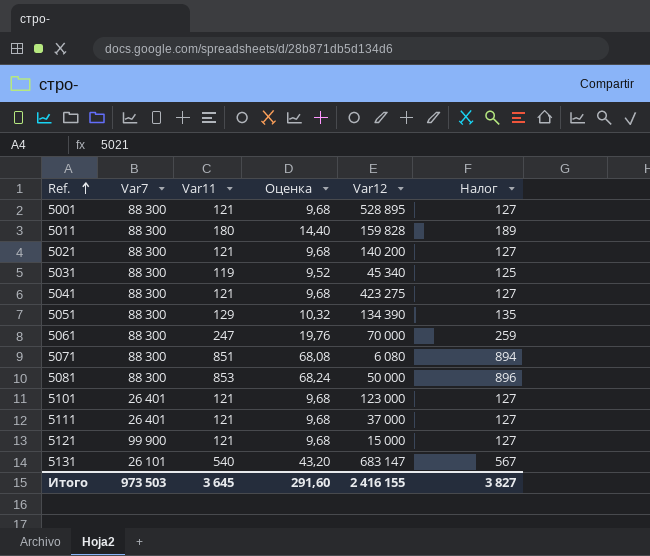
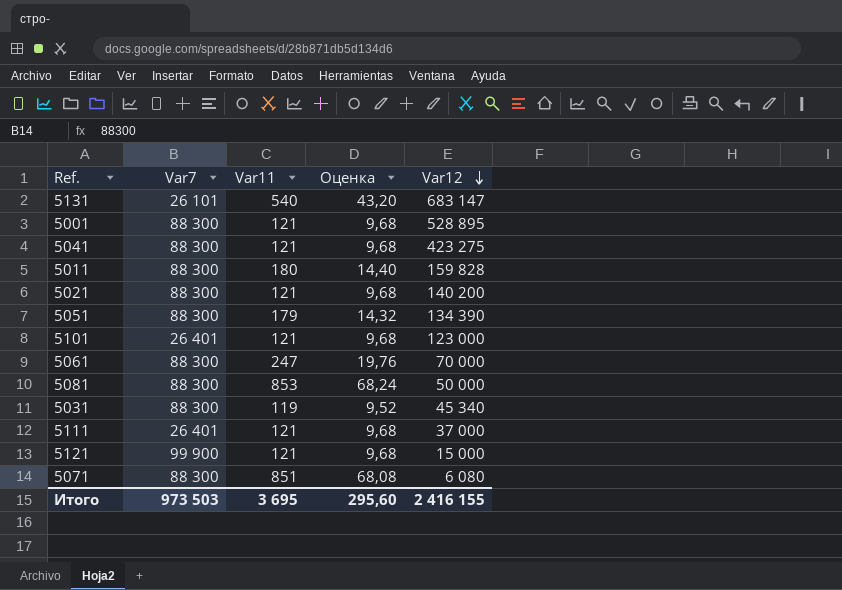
row order: Ref. ascending -> Var12 descending
column Налог | formula: [Var11] * 1,05 -> none
5051 | Var11: 129 -> 179
5051 | Оценка: 10,32 -> 14,32
Итого | Var11: 3 645 -> 3 695
Итого | Оценка: 291,60 -> 295,60

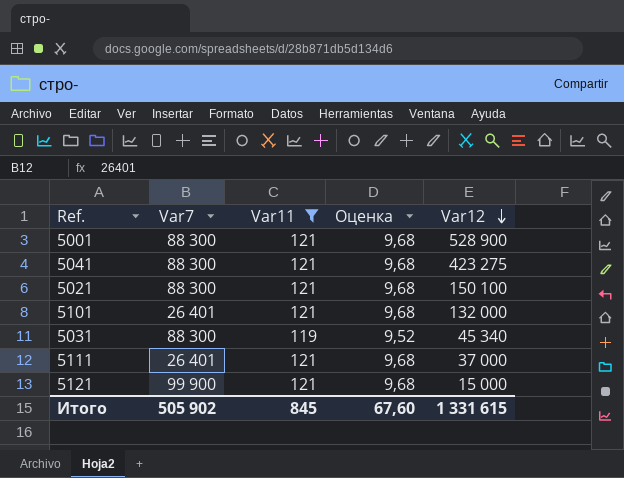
filter: none -> Var11 <= 121
5001 | Var12: 528 895 -> 528 900
5021 | Var12: 140 200 -> 150 100
5101 | Var12: 123 000 -> 132 000
Итого | Var7: 973 503 -> 505 902
Итого | Var11: 3 695 -> 845
Итого | Оценка: 295,60 -> 67,60
Итого | Var12: 2 416 155 -> 1 331 615

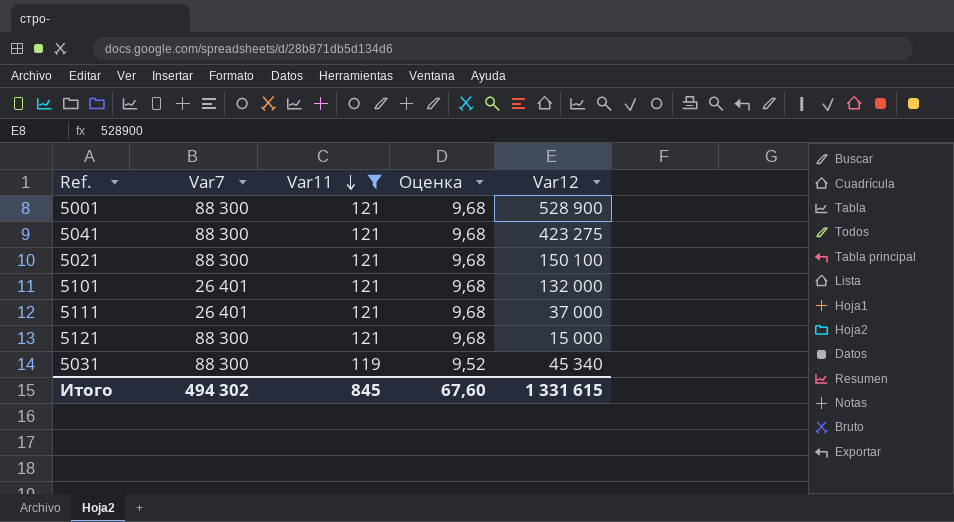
row order: Var12 descending -> Var11 descending
5121 | Var7: 99 900 -> 88 300
Итого | Var7: 505 902 -> 494 302

